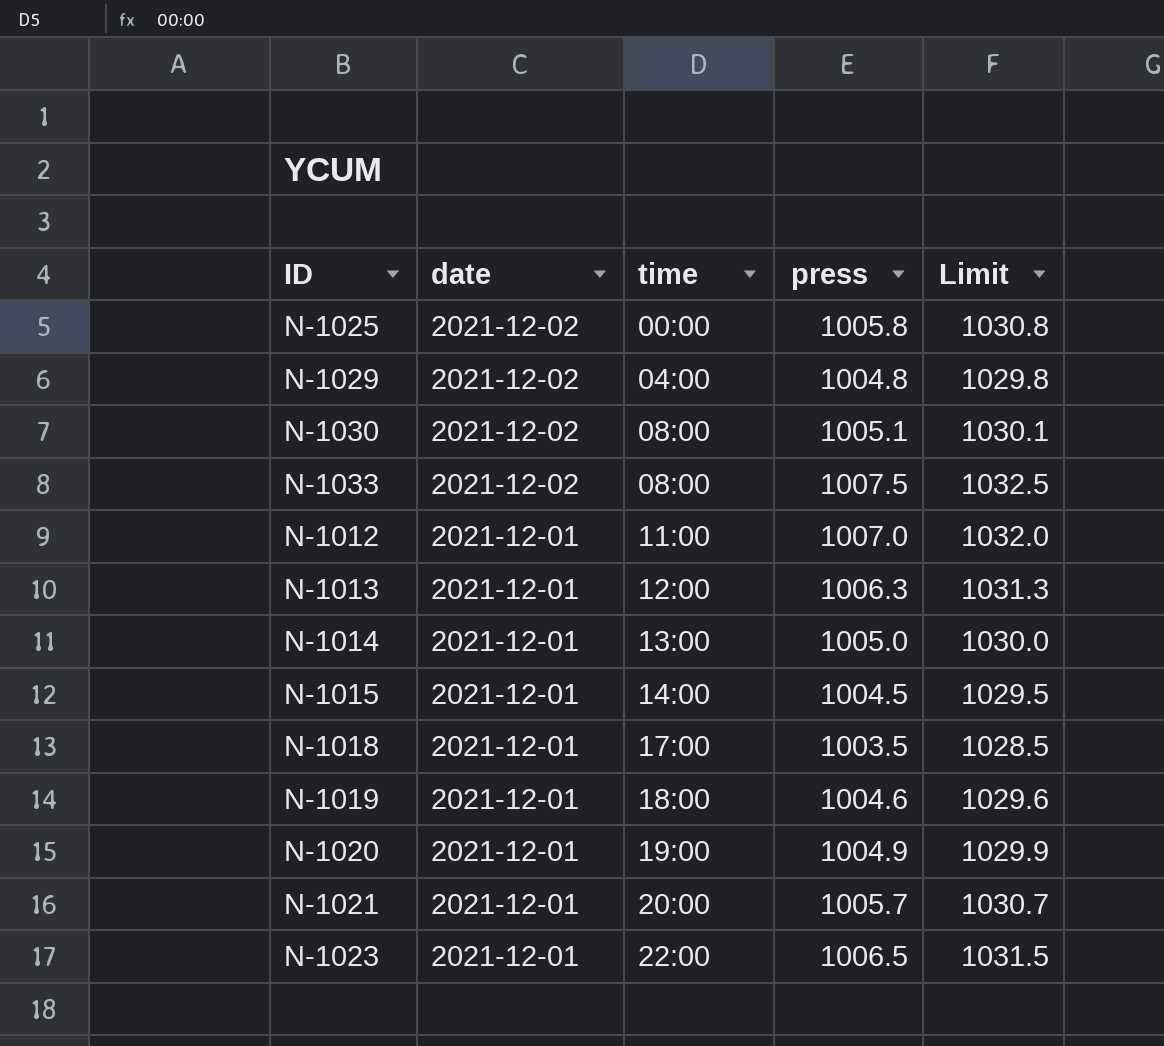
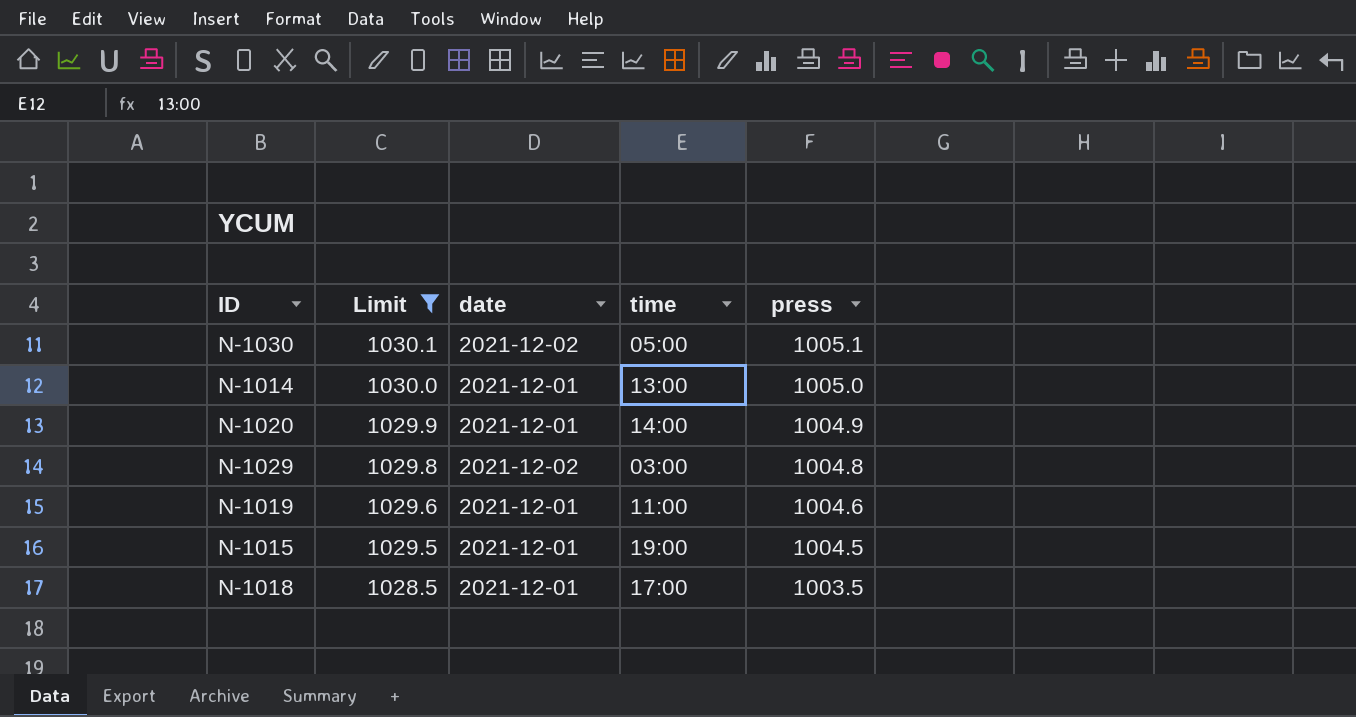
filter: none -> Limit <= 1030.1
row order: date descending -> Limit descending
column Limit | position: 5 -> 2
N-1030 | time: 08:00 -> 05:00
N-1020 | time: 19:00 -> 14:00
N-1029 | time: 04:00 -> 03:00
N-1019 | time: 18:00 -> 11:00
N-1015 | time: 14:00 -> 19:00

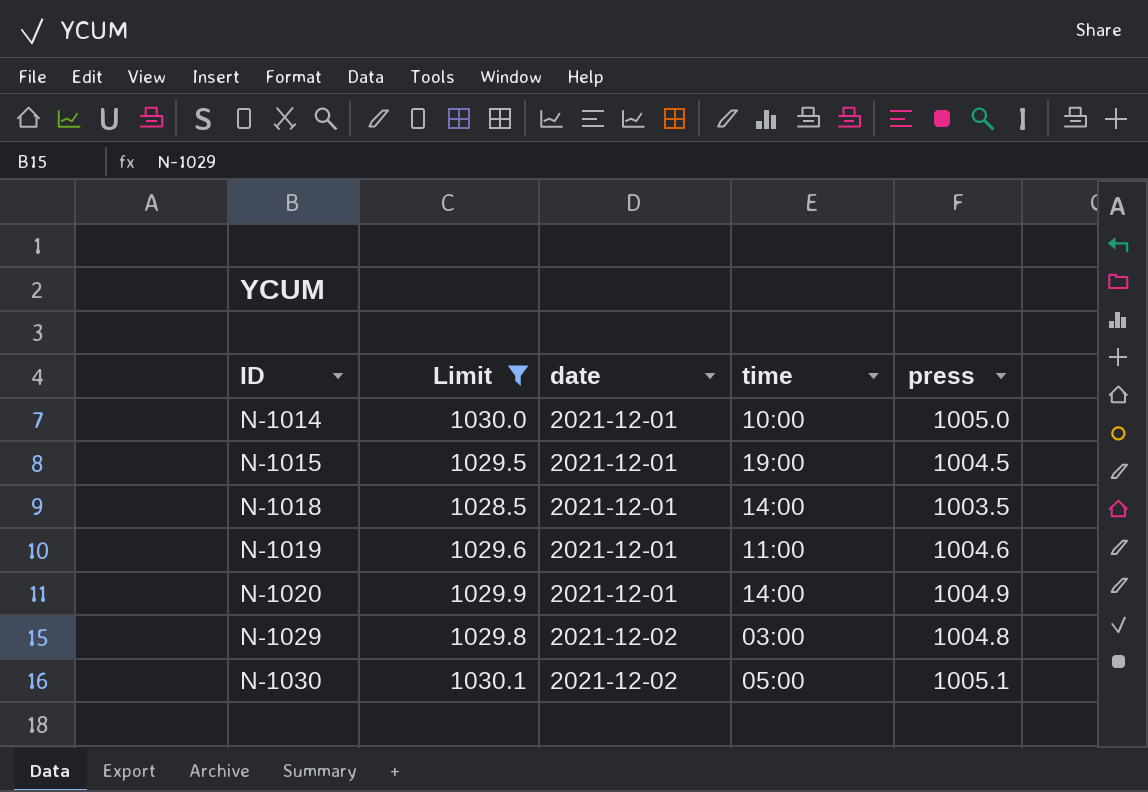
row order: Limit descending -> ID ascending
N-1014 | time: 13:00 -> 10:00
N-1018 | time: 17:00 -> 14:00

